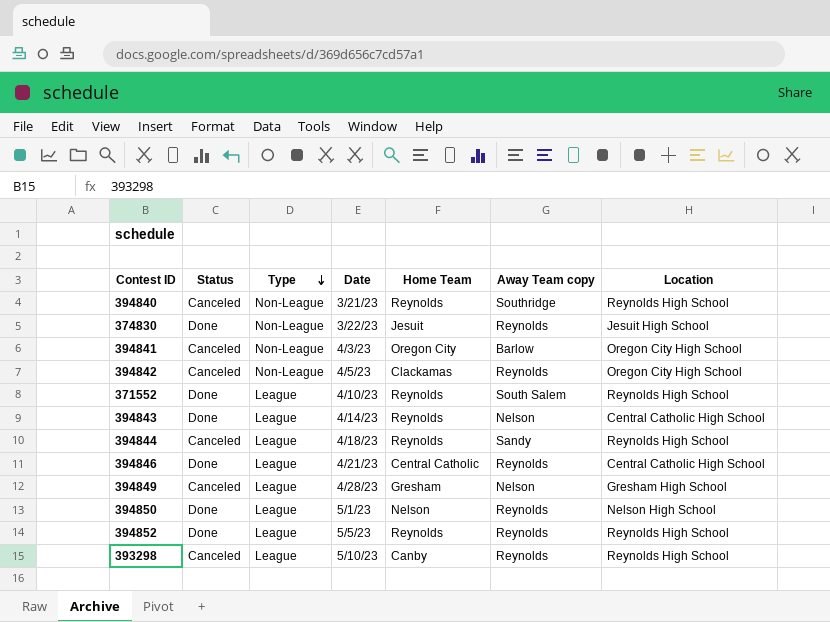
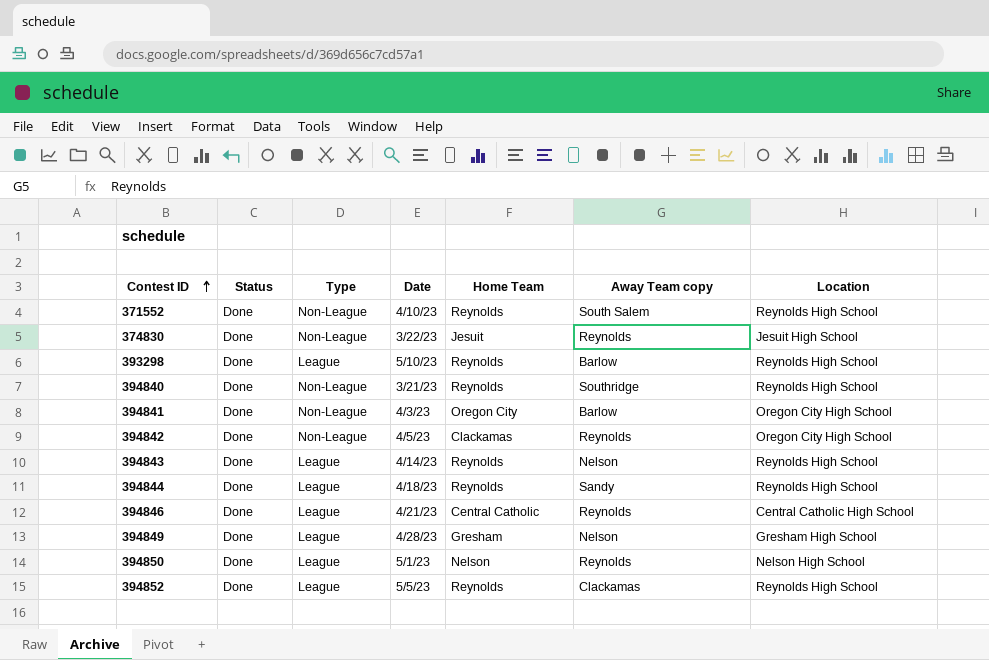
row order: Type descending -> Contest ID ascending
371552 | Type: League -> Non-League
393298 | Status: Canceled -> Done
393298 | Home Team: Canby -> Reynolds
393298 | Away Team copy: Reynolds -> Barlow
394840 | Status: Canceled -> Done
394841 | Status: Canceled -> Done
394842 | Status: Canceled -> Done
394843 | Location: Central Catholic High School -> Reynolds High School
394844 | Status: Canceled -> Done
394849 | Status: Canceled -> Done
394852 | Away Team copy: Reynolds -> Clackamas

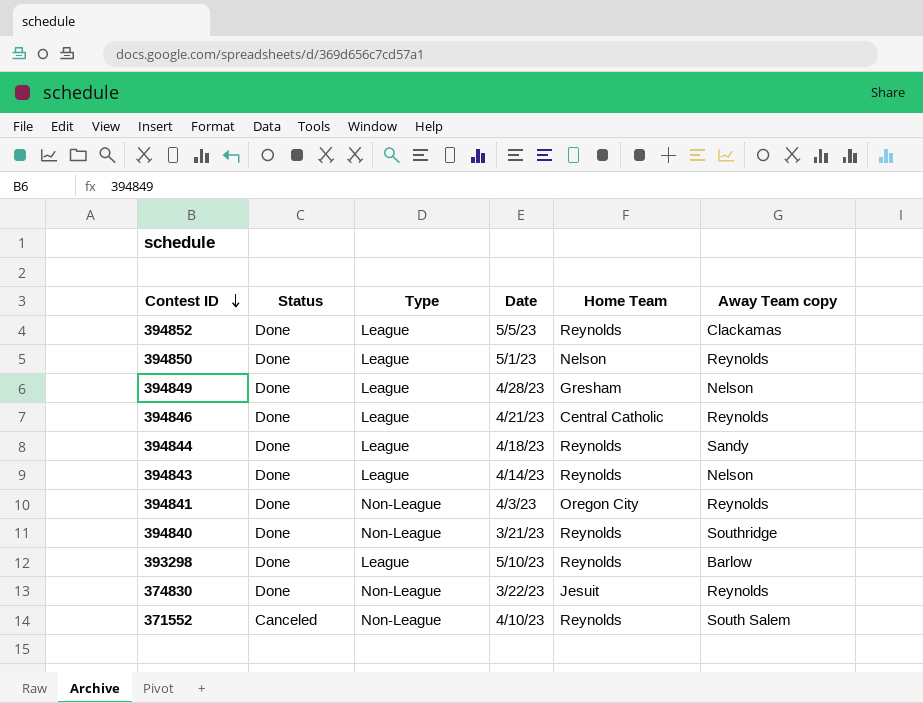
row order: Contest ID ascending -> Contest ID descending
column Location | position: 7 -> none
row 394842: Done | Non-League | 4/5/23 | Clackamas | Reynolds | Oregon City High School -> none
394841 | Away Team copy: Barlow -> Reynolds
371552 | Status: Done -> Canceled

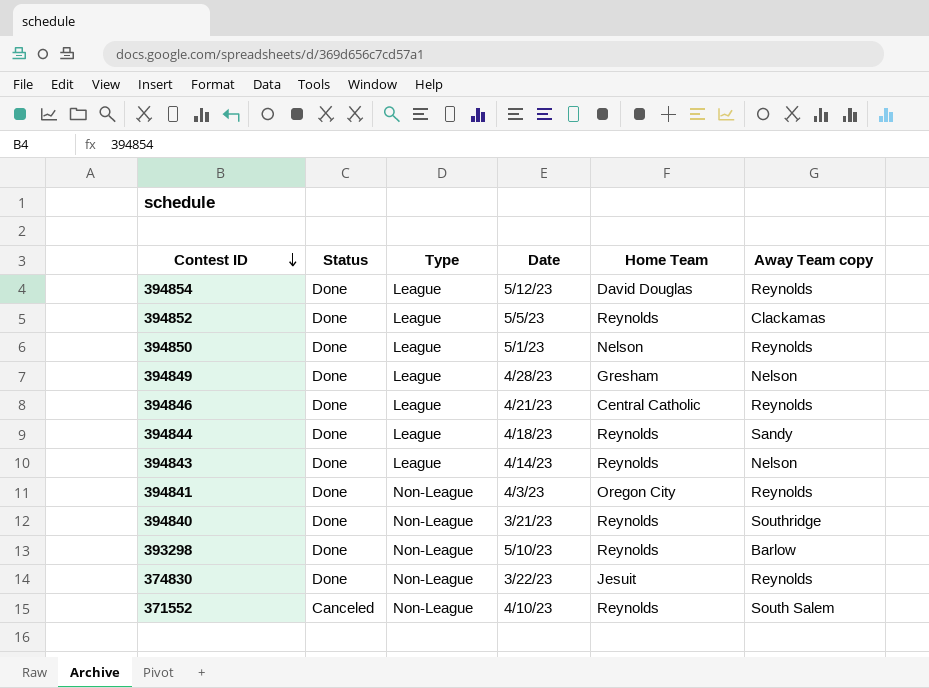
row 394854: none -> Done | League | 5/12/23 | David Douglas | Reynolds
393298 | Type: League -> Non-League

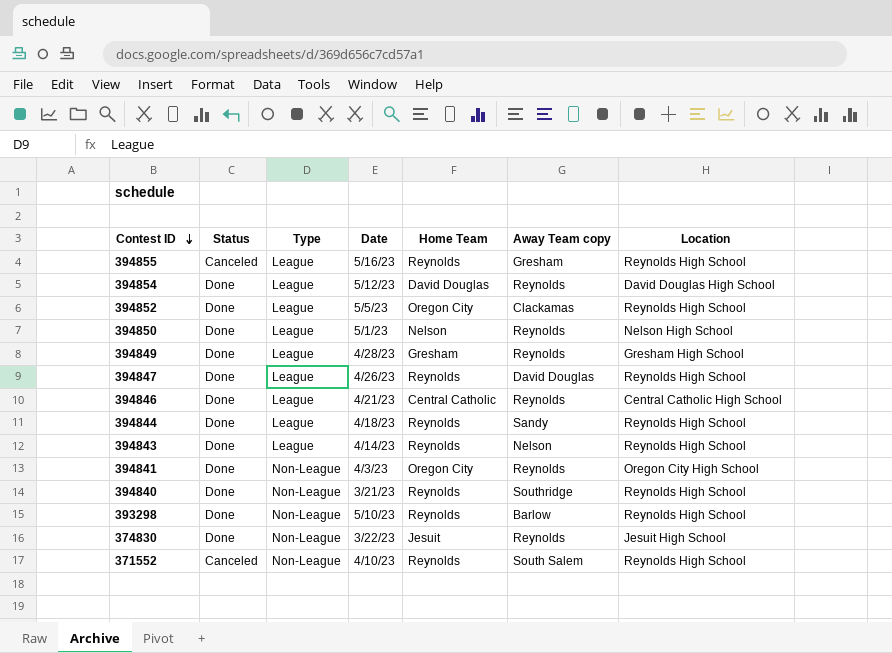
column Location | position: none -> 7
row 394855: none -> Canceled | League | 5/16/23 | Reynolds | Gresham | Reynolds High School
394852 | Home Team: Reynolds -> Oregon City
394849 | Away Team copy: Nelson -> Reynolds
row 394847: none -> Done | League | 4/26/23 | Reynolds | David Douglas | Reynolds High School

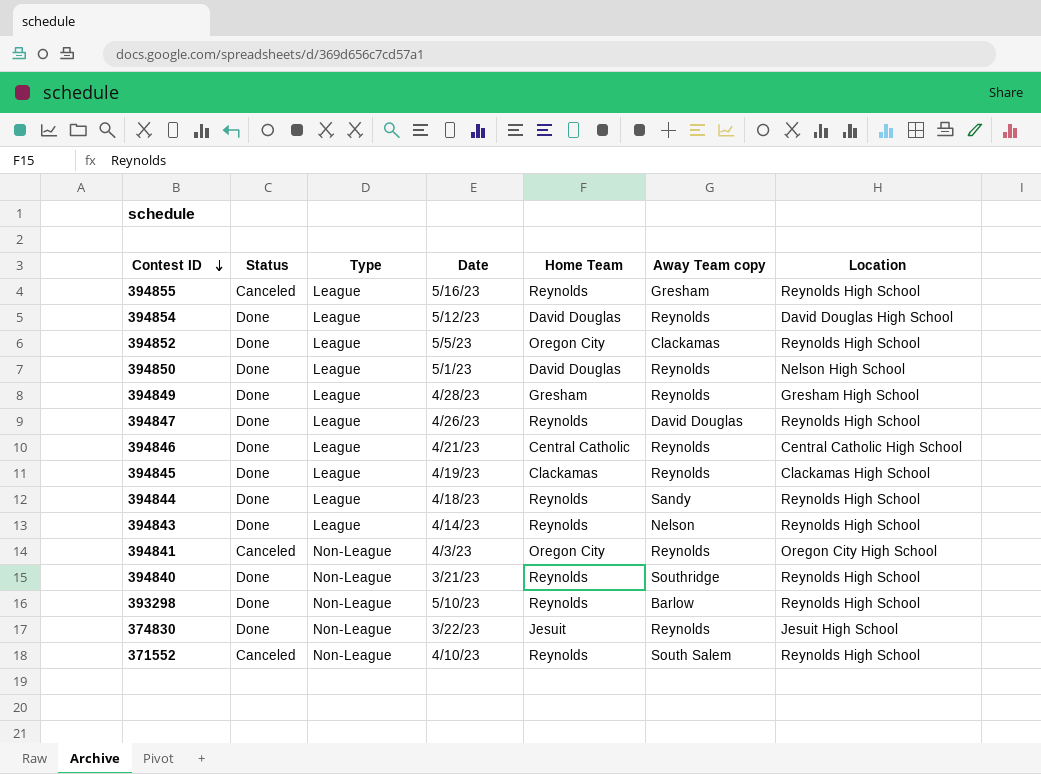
394850 | Home Team: Nelson -> David Douglas
row 394845: none -> Done | League | 4/19/23 | Clackamas | Reynolds | Clackamas High School
394841 | Status: Done -> Canceled

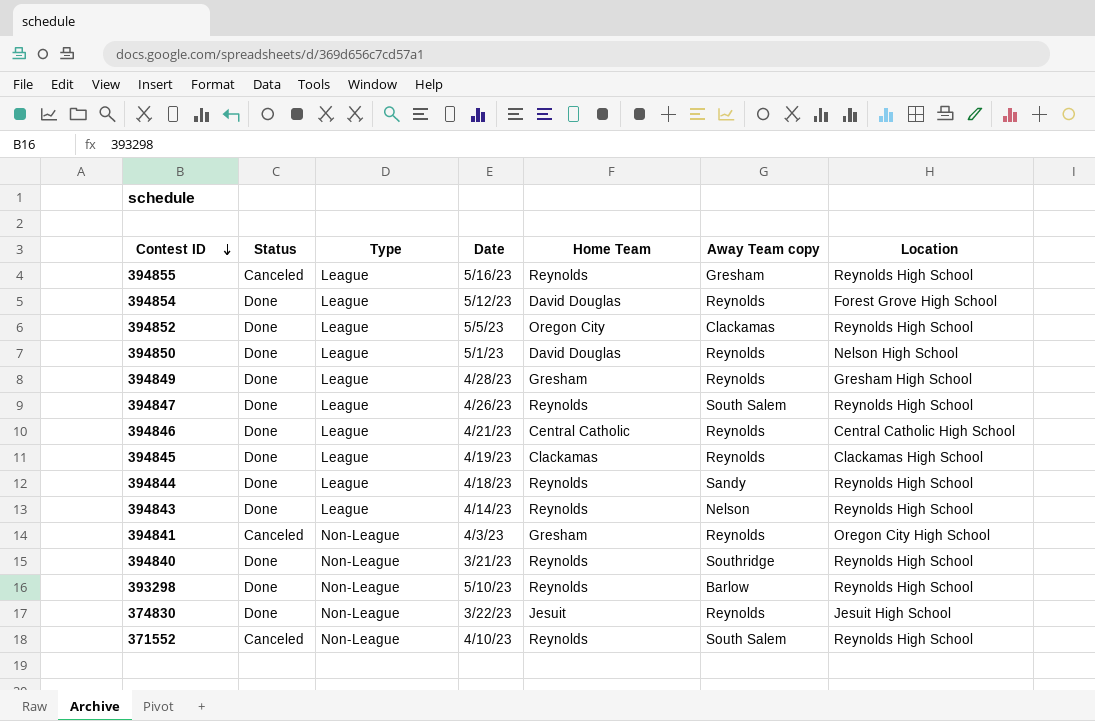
394854 | Location: David Douglas High School -> Forest Grove High School
394847 | Away Team copy: David Douglas -> South Salem
394841 | Home Team: Oregon City -> Gresham

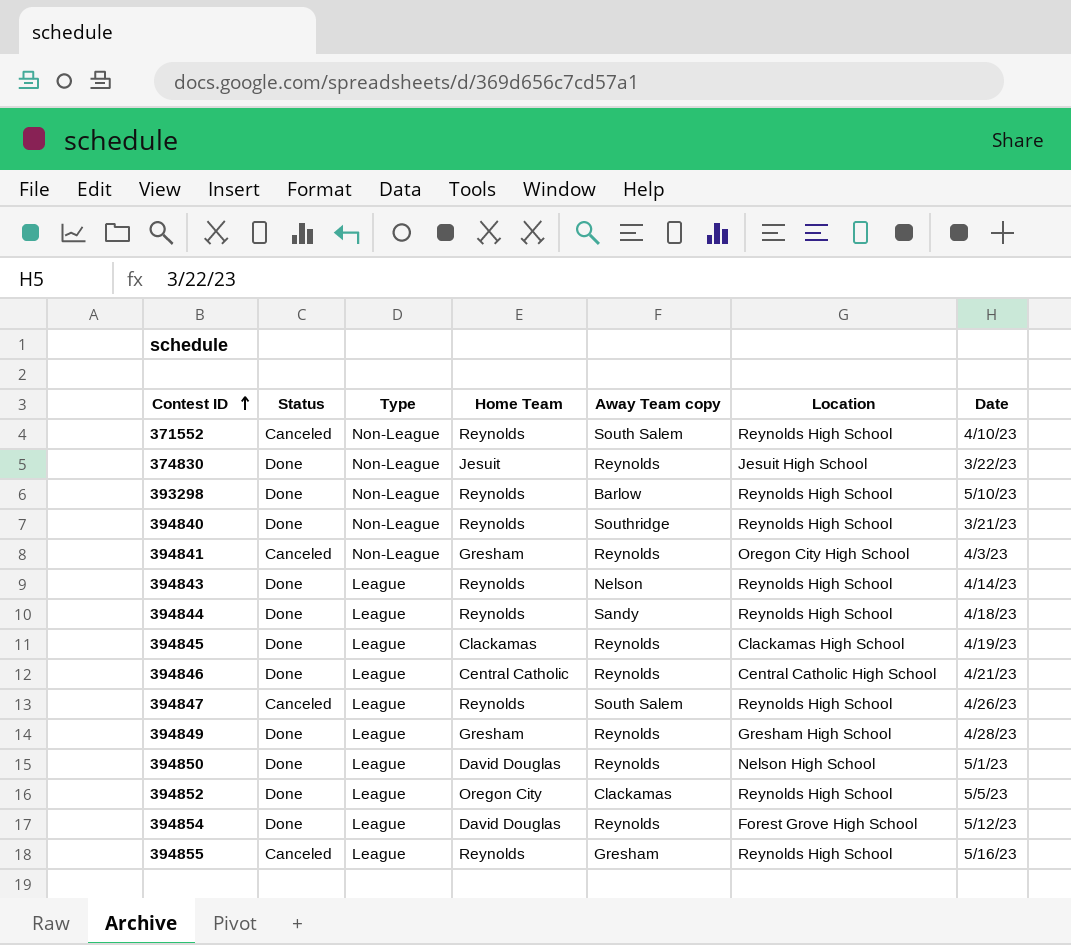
row order: Contest ID descending -> Contest ID ascending
column Date | position: 4 -> 7
394847 | Status: Done -> Canceled

